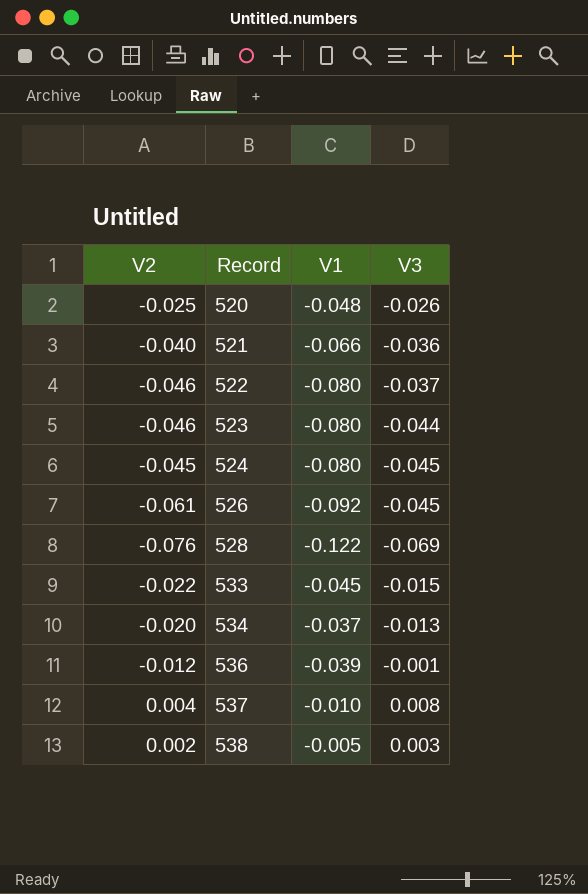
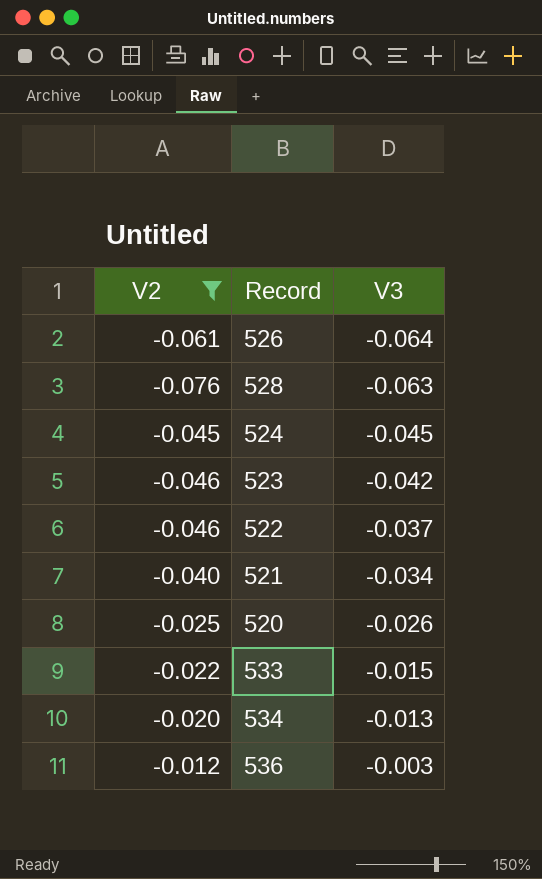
filter: none -> V2 <= -0.012
row order: Record ascending -> V3 ascending
column V1 | position: 3 -> none
526 | V3: -0.045 -> -0.064
528 | V3: -0.069 -> -0.063
523 | V3: -0.044 -> -0.042
521 | V3: -0.036 -> -0.034
536 | V3: -0.001 -> -0.003

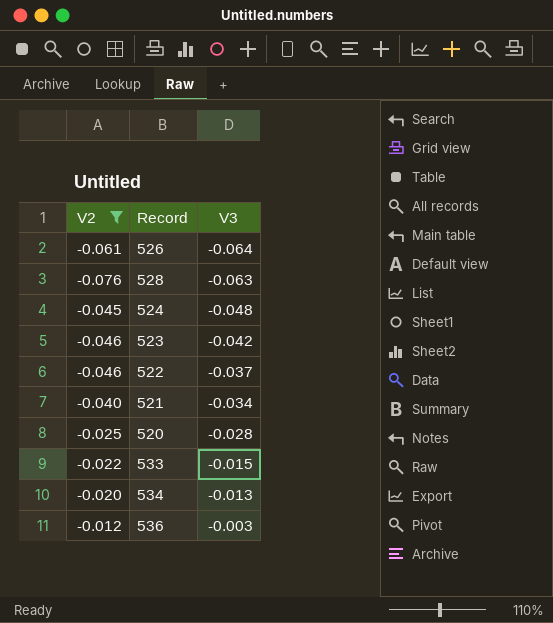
524 | V3: -0.045 -> -0.048
520 | V3: -0.026 -> -0.028

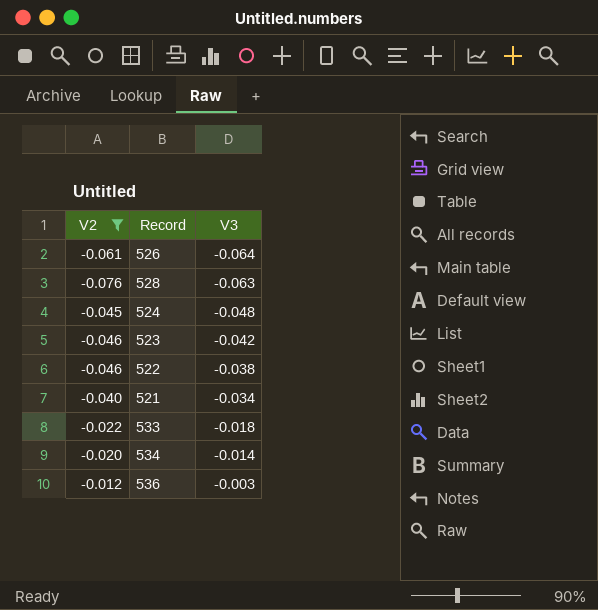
row 520: -0.025 | -0.028 -> none
522 | V3: -0.037 -> -0.038
533 | V3: -0.015 -> -0.018
534 | V3: -0.013 -> -0.014

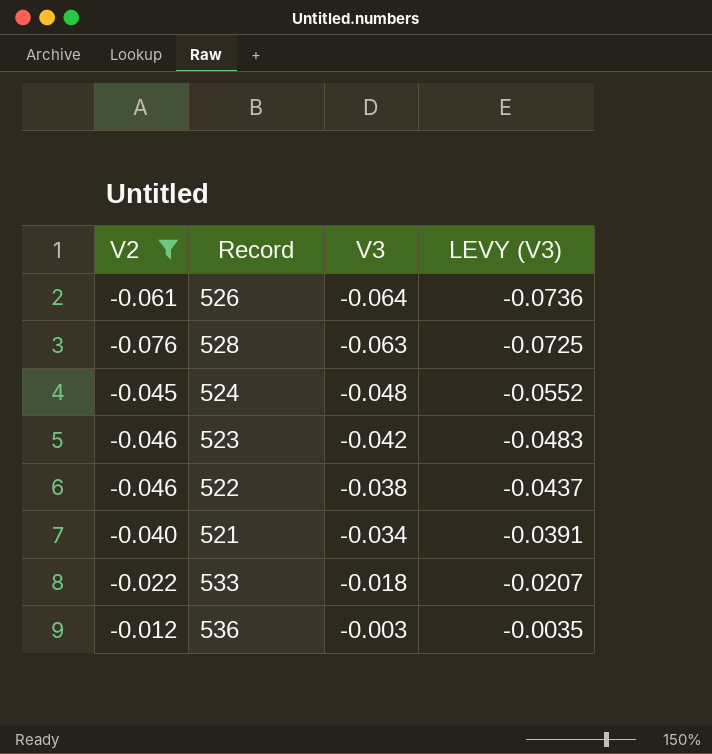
column LEVY (V3) | formula: none -> [V3] * 1.15
row 534: -0.020 | -0.014 -> none

